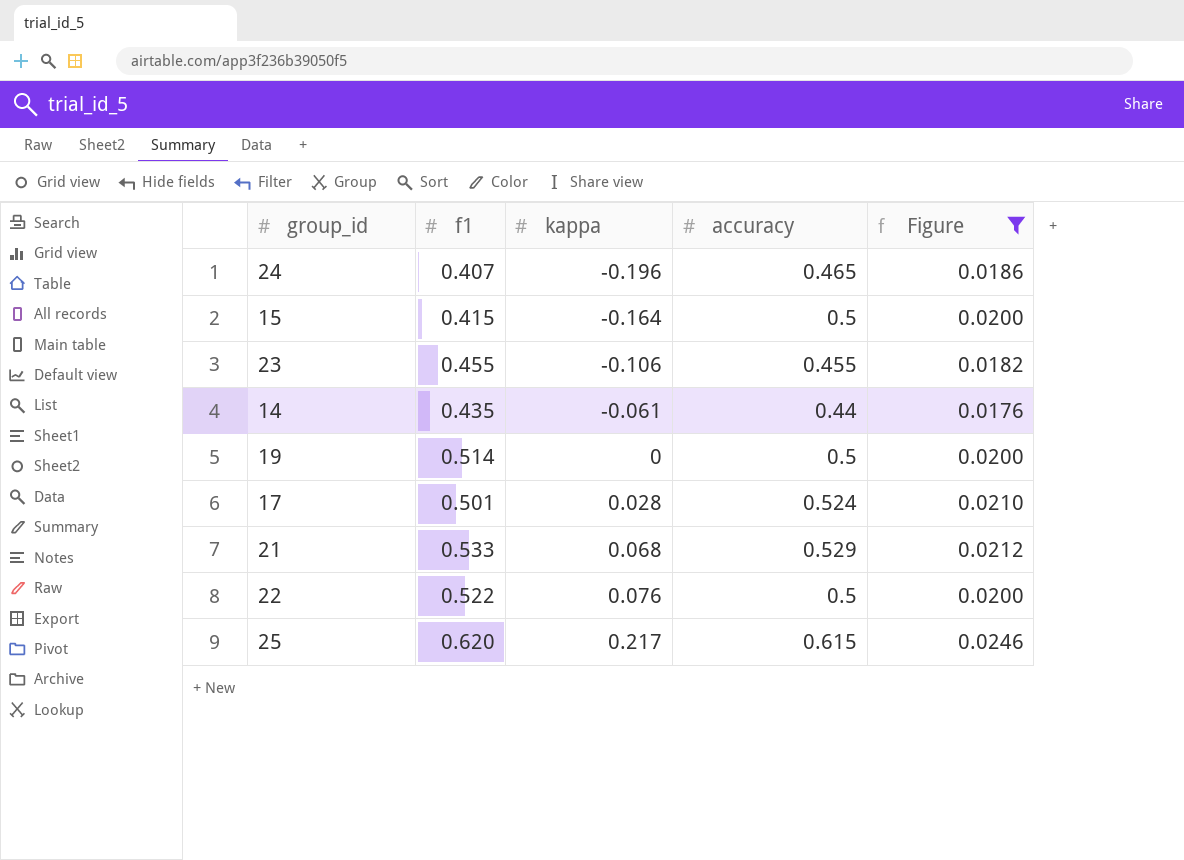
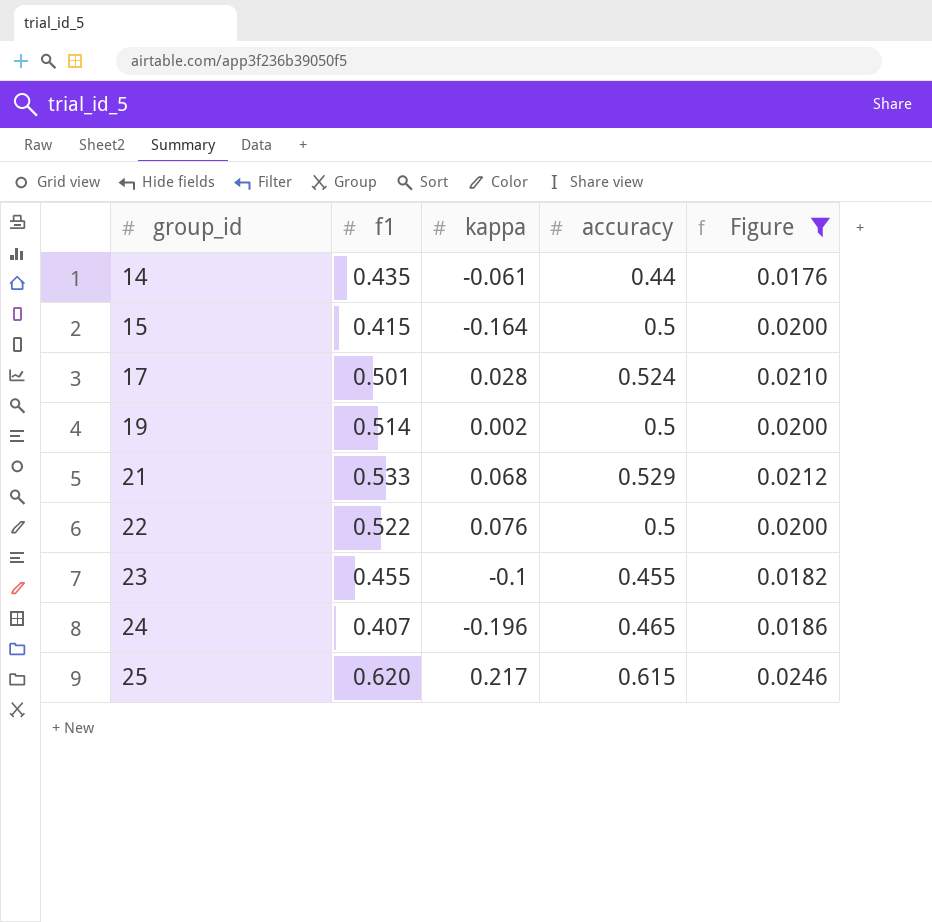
row order: kappa ascending -> group_id ascending
19 | kappa: 0 -> 0.002
23 | kappa: -0.106 -> -0.1

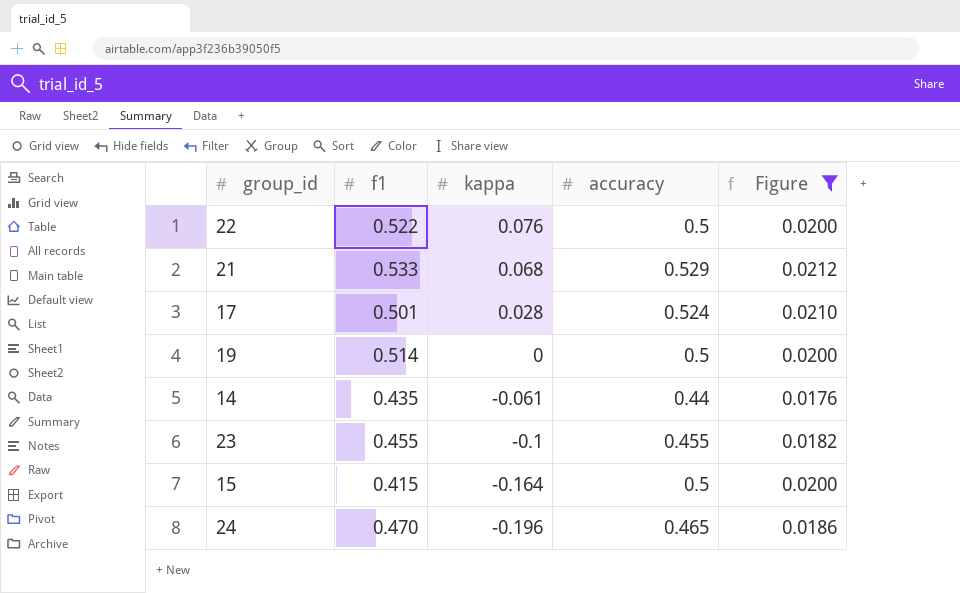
row order: group_id ascending -> kappa descending
row 25: 0.620 | 0.217 | 0.615 | 0.0246 -> none
19 | kappa: 0.002 -> 0
24 | f1: 0.407 -> 0.470

